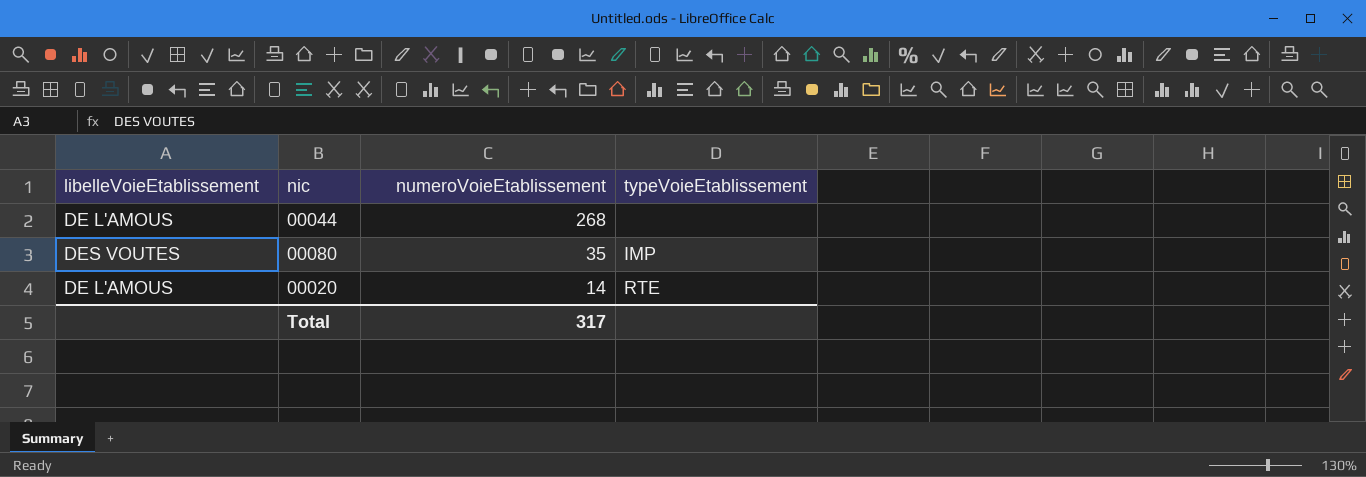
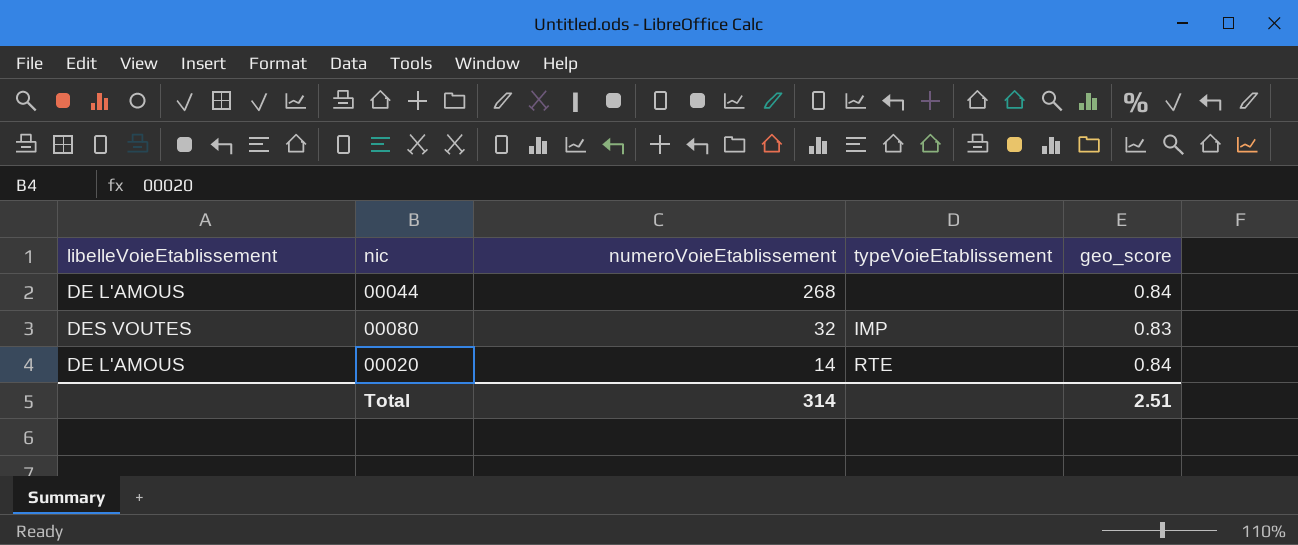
column geo_score | position: none -> 5
00080 | numeroVoieEtablissement: 35 -> 32
Total | numeroVoieEtablissement: 317 -> 314

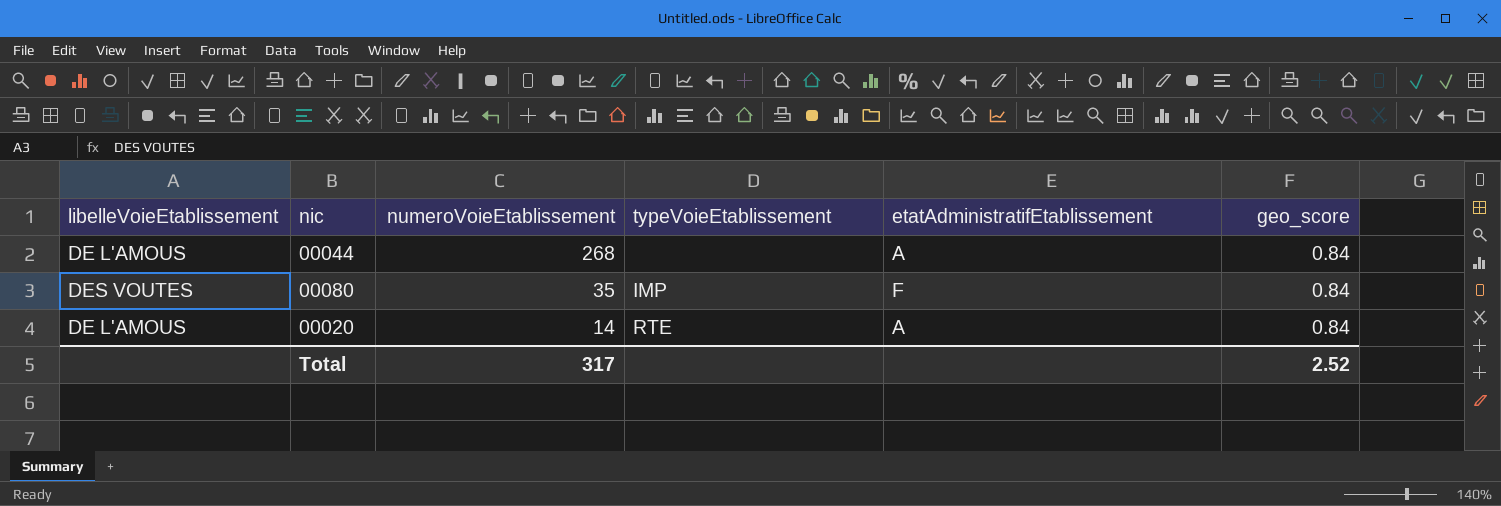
column etatAdministratifEtablissement | position: none -> 5
00080 | numeroVoieEtablissement: 32 -> 35
00080 | geo_score: 0.83 -> 0.84
Total | numeroVoieEtablissement: 314 -> 317
Total | geo_score: 2.51 -> 2.52

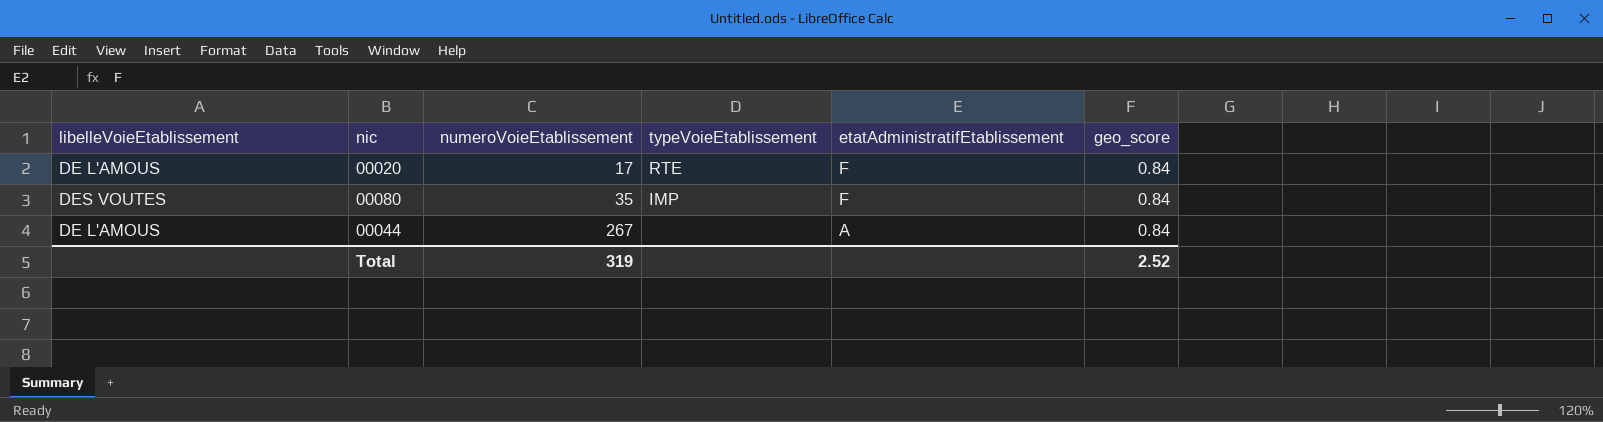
row order: numeroVoieEtablissement descending -> numeroVoieEtablissement ascending
00020 | numeroVoieEtablissement: 14 -> 17
00020 | etatAdministratifEtablissement: A -> F
00044 | numeroVoieEtablissement: 268 -> 267
Total | numeroVoieEtablissement: 317 -> 319

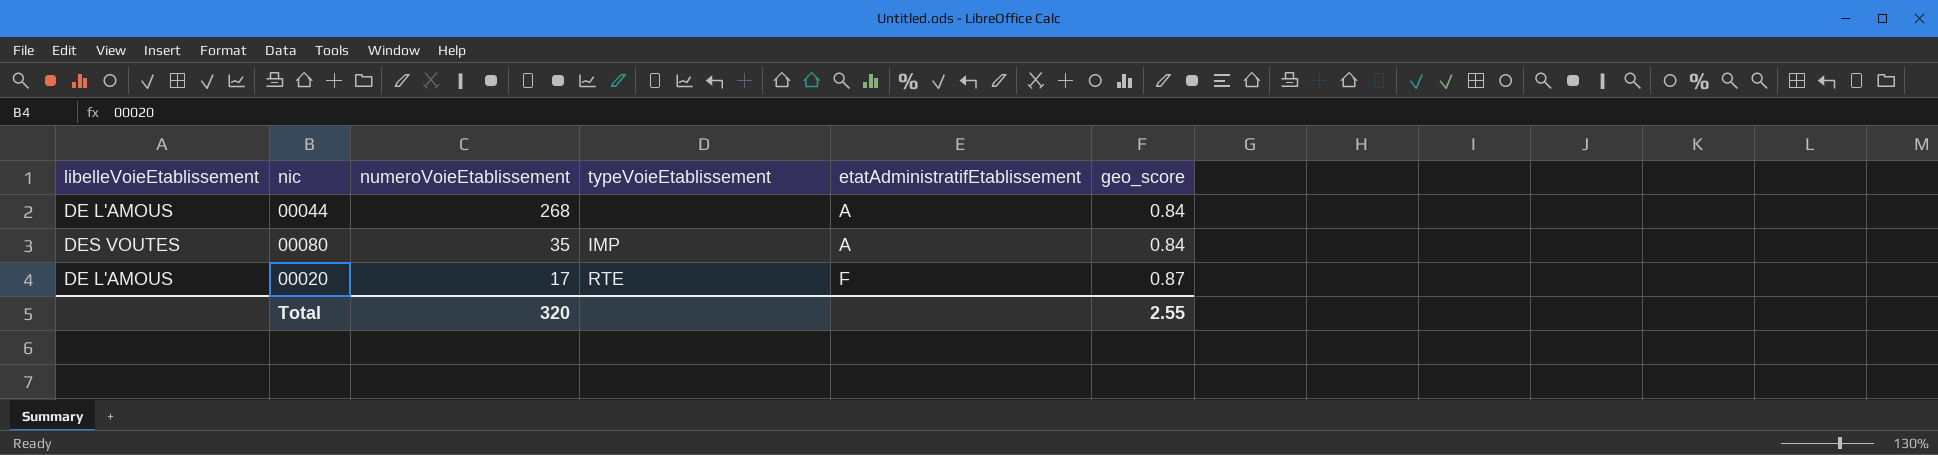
row order: numeroVoieEtablissement ascending -> numeroVoieEtablissement descending
00044 | numeroVoieEtablissement: 267 -> 268
00080 | etatAdministratifEtablissement: F -> A
00020 | geo_score: 0.84 -> 0.87
Total | numeroVoieEtablissement: 319 -> 320
Total | geo_score: 2.52 -> 2.55

